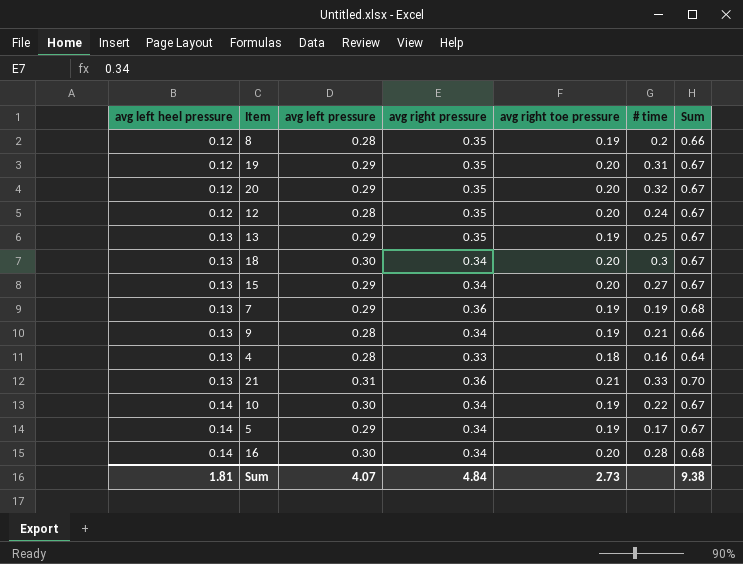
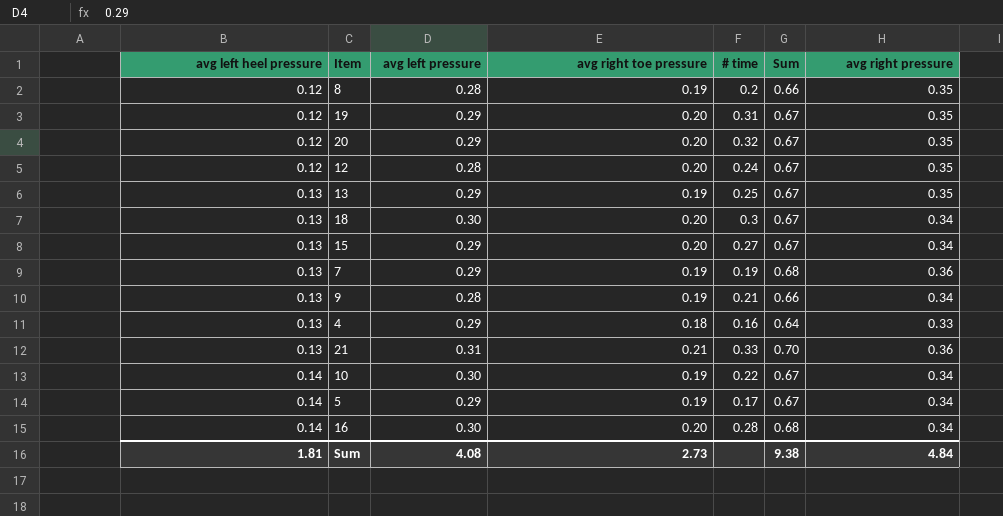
column avg right pressure | position: 4 -> 7
4 | avg left pressure: 0.28 -> 0.29
Sum | avg left pressure: 4.07 -> 4.08

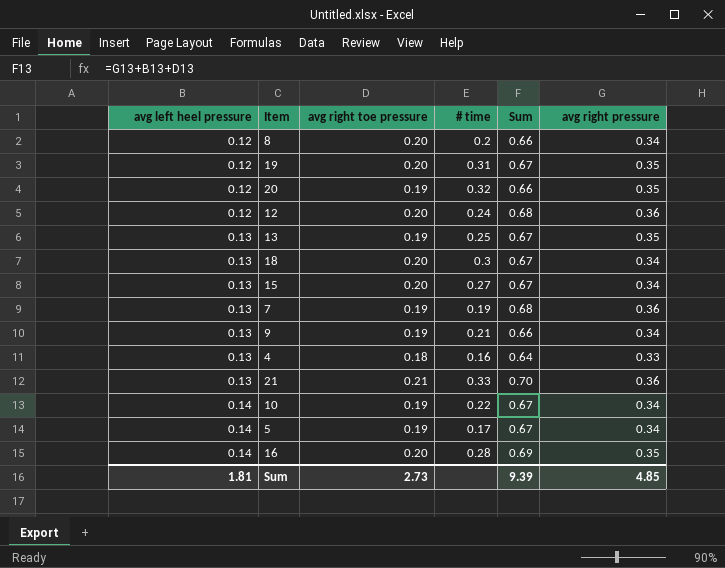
column avg left pressure | position: 3 -> none
8 | avg right toe pressure: 0.19 -> 0.20
8 | avg right pressure: 0.35 -> 0.34
20 | avg right toe pressure: 0.20 -> 0.19
20 | Sum: 0.67 -> 0.66
12 | Sum: 0.67 -> 0.68
12 | avg right pressure: 0.35 -> 0.36
16 | Sum: 0.68 -> 0.69
16 | avg right pressure: 0.34 -> 0.35
Sum | Sum: 9.38 -> 9.39
Sum | avg right pressure: 4.84 -> 4.85

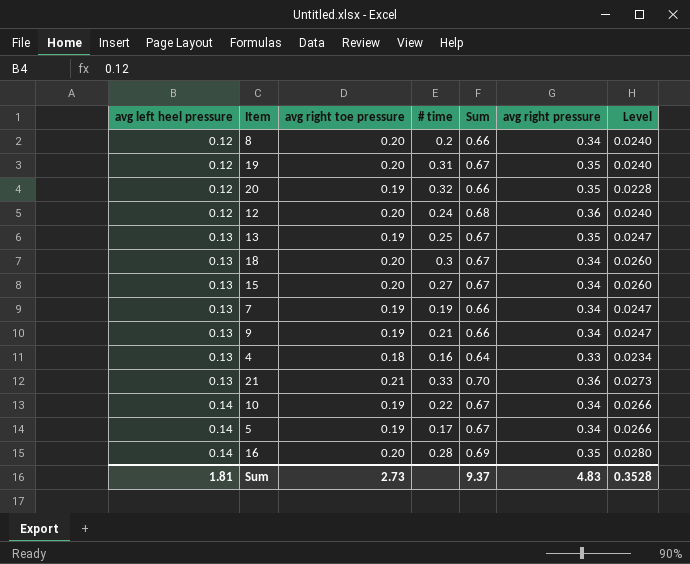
column Level | formula: none -> [avg left heel pressure] * [avg right toe pressure]
7 | Sum: 0.68 -> 0.66
7 | avg right pressure: 0.36 -> 0.34
Sum | Sum: 9.39 -> 9.37
Sum | avg right pressure: 4.85 -> 4.83

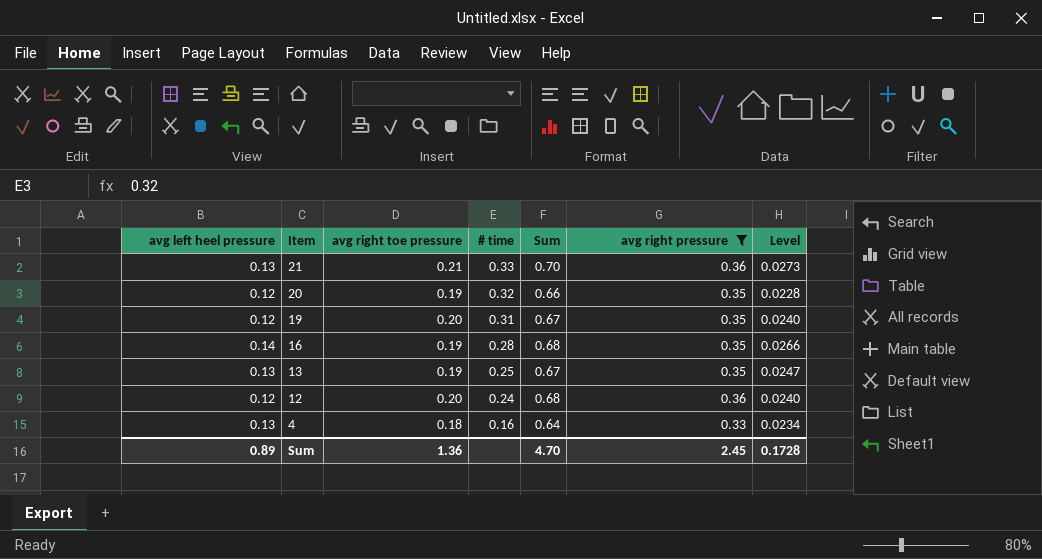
filter: none -> avg right pressure != 0.34
row order: avg left heel pressure ascending -> Item descending
16 | avg right toe pressure: 0.20 -> 0.19
16 | Sum: 0.69 -> 0.68
16 | Level: 0.0280 -> 0.0266
Sum | avg left heel pressure: 1.81 -> 0.89
Sum | avg right toe pressure: 2.73 -> 1.36
Sum | Sum: 9.37 -> 4.70
Sum | avg right pressure: 4.83 -> 2.45
Sum | Level: 0.3528 -> 0.1728

